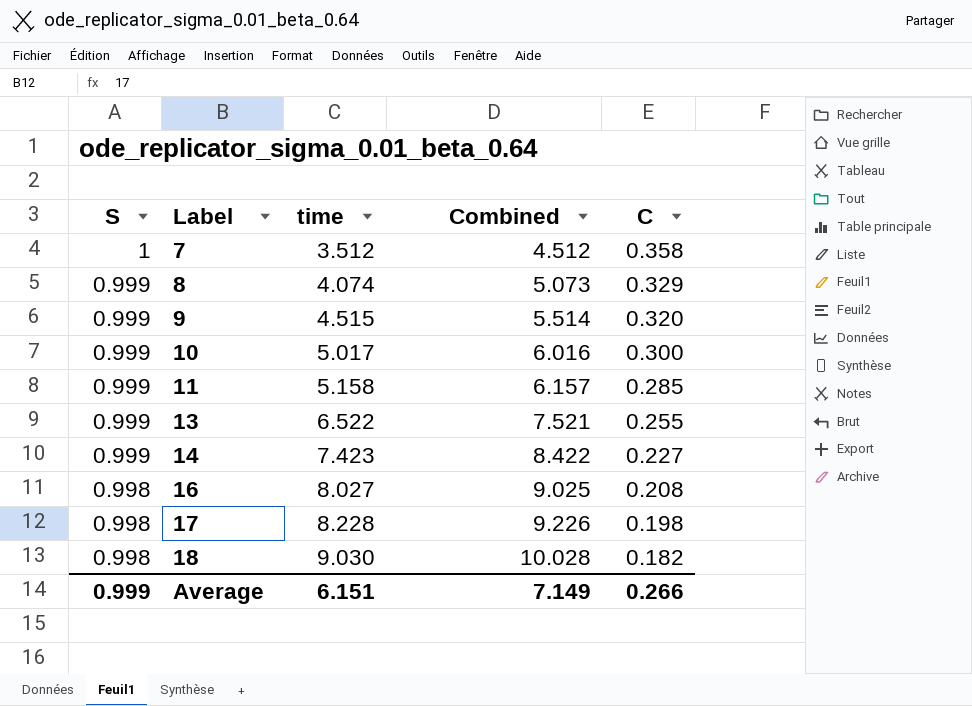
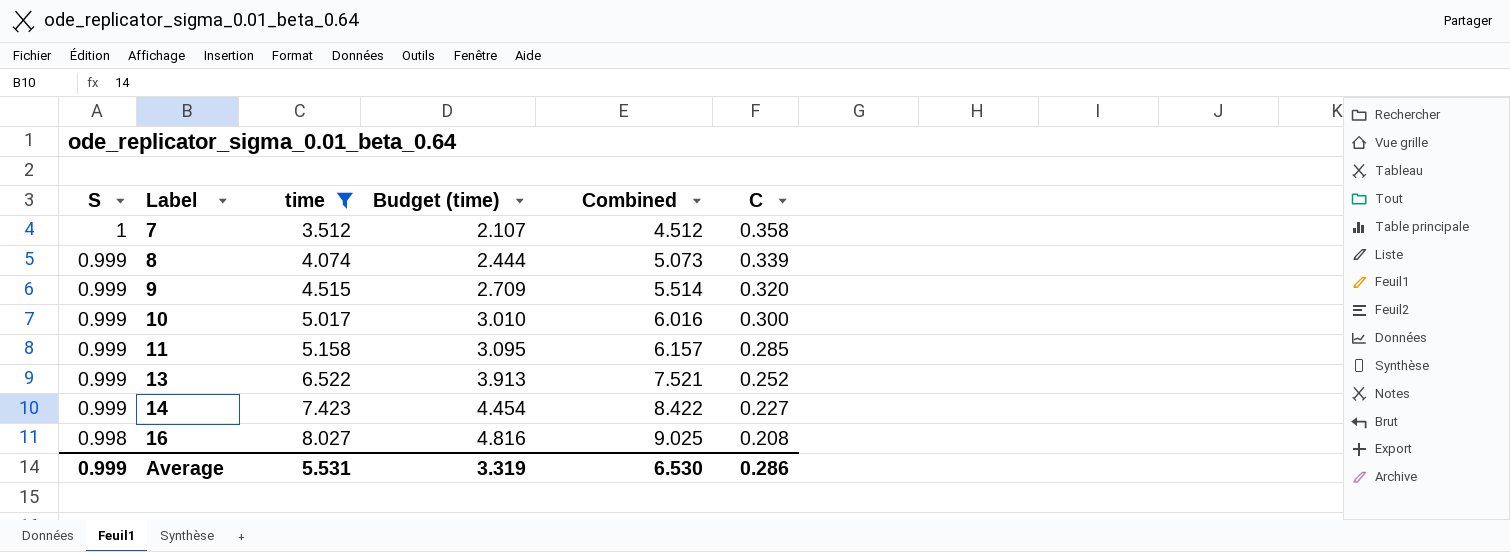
filter: none -> time <= 8.027
column Budget (time) | formula: none -> [time] * 0.6
8 | C: 0.329 -> 0.339
13 | C: 0.255 -> 0.252
Average | time: 6.151 -> 5.531
Average | Combined: 7.149 -> 6.530
Average | C: 0.266 -> 0.286

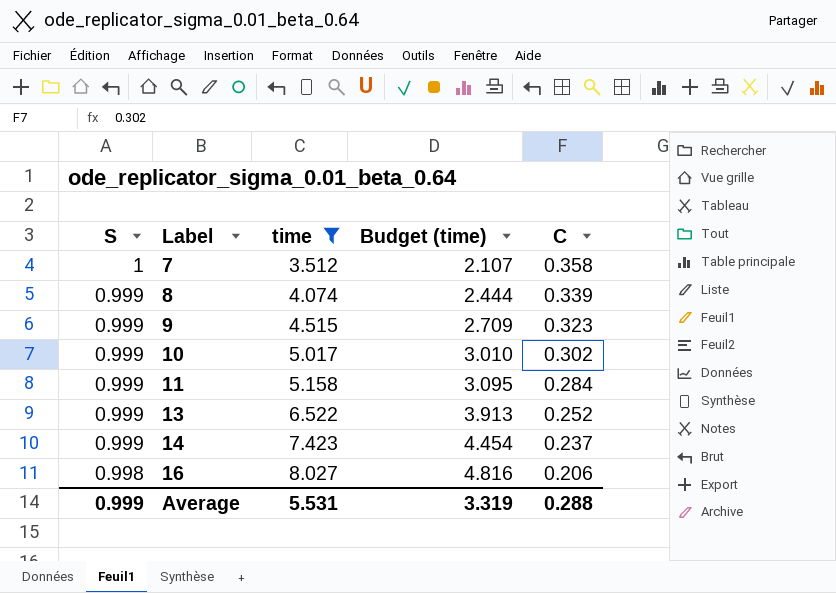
column Combined | formula: [S] + [time] -> none
9 | C: 0.320 -> 0.323
10 | C: 0.300 -> 0.302
11 | C: 0.285 -> 0.284
14 | C: 0.227 -> 0.237
16 | C: 0.208 -> 0.206
Average | C: 0.286 -> 0.288

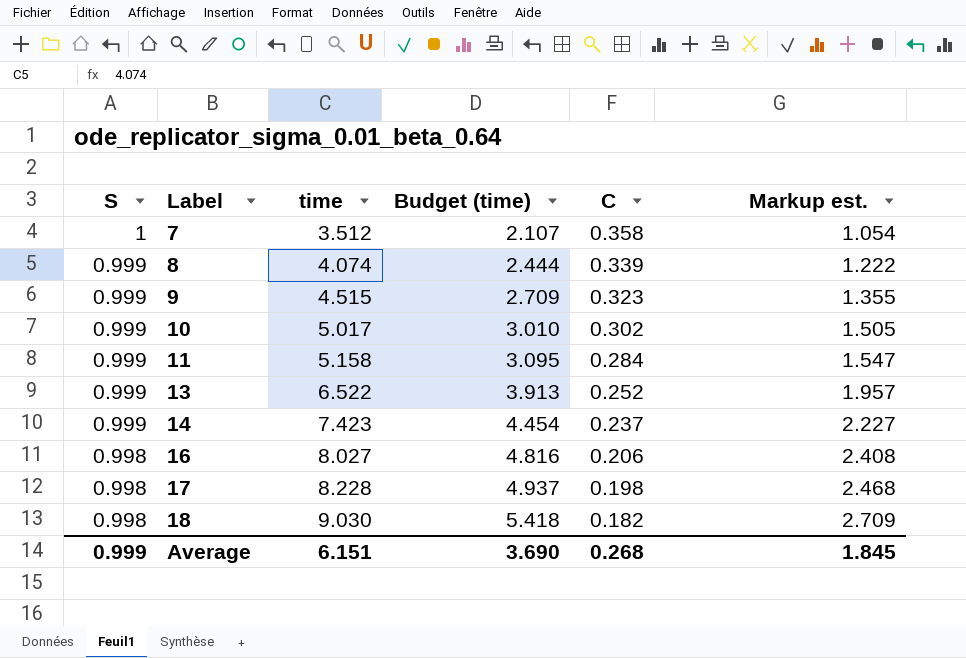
filter: time <= 8.027 -> none
column Markup est. | formula: none -> [time] * 0.3
Average | time: 5.531 -> 6.151
Average | Budget (time): 3.319 -> 3.690
Average | C: 0.288 -> 0.268

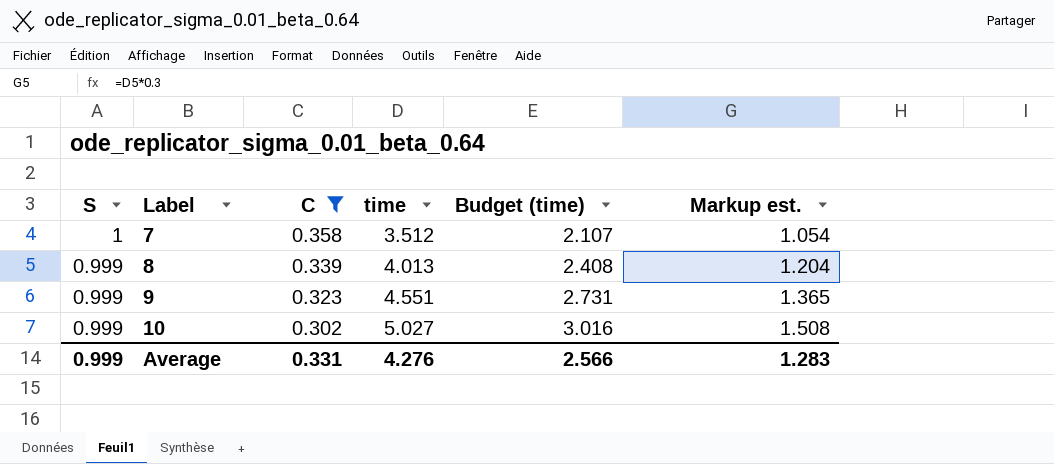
filter: none -> C >= 0.302
column C | position: 5 -> 3
8 | time: 4.074 -> 4.013
8 | Budget (time): 2.444 -> 2.408
8 | Markup est.: 1.222 -> 1.204
9 | time: 4.515 -> 4.551
9 | Budget (time): 2.709 -> 2.731
9 | Markup est.: 1.355 -> 1.365
10 | time: 5.017 -> 5.027
10 | Budget (time): 3.010 -> 3.016
10 | Markup est.: 1.505 -> 1.508
Average | C: 0.268 -> 0.331
Average | time: 6.151 -> 4.276
Average | Budget (time): 3.690 -> 2.566
Average | Markup est.: 1.845 -> 1.283

